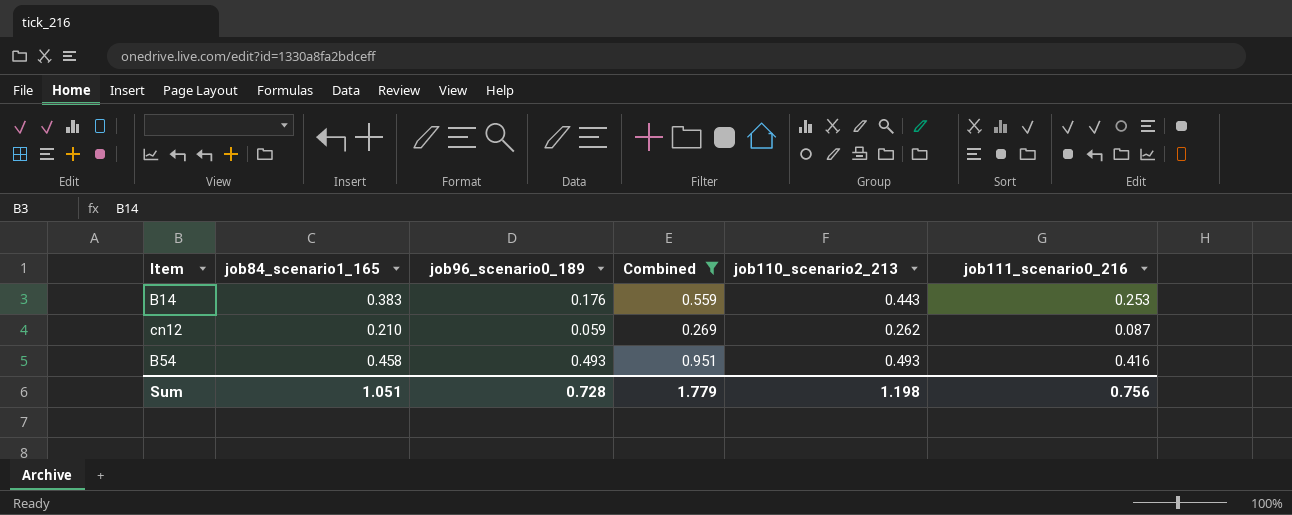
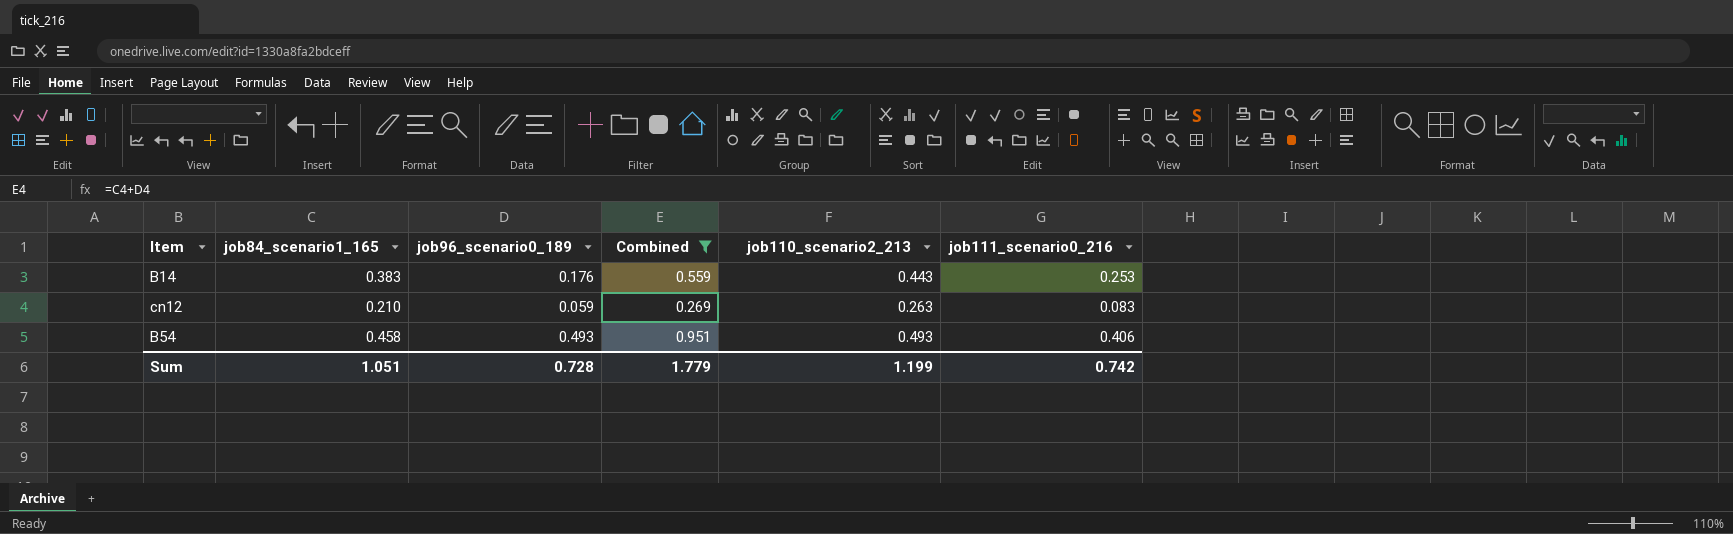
cn12 | job110_scenario2_213: 0.262 -> 0.263
cn12 | job111_scenario0_216: 0.087 -> 0.083
B54 | job111_scenario0_216: 0.416 -> 0.406
Sum | job110_scenario2_213: 1.198 -> 1.199
Sum | job111_scenario0_216: 0.756 -> 0.742

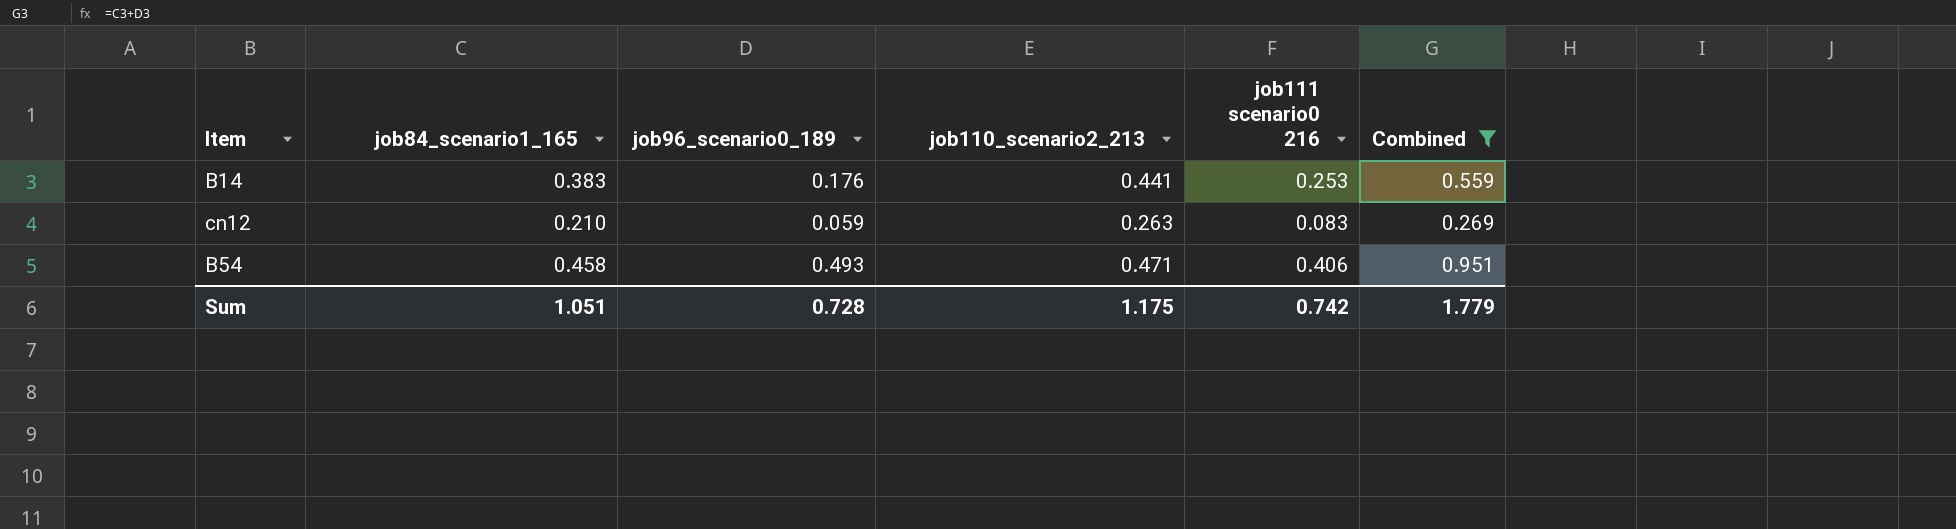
column name: job111_scenario0_216 -> job111 scenario0 216
column Combined | position: 4 -> 6
B14 | job110_scenario2_213: 0.443 -> 0.441
B54 | job110_scenario2_213: 0.493 -> 0.471
Sum | job110_scenario2_213: 1.199 -> 1.175

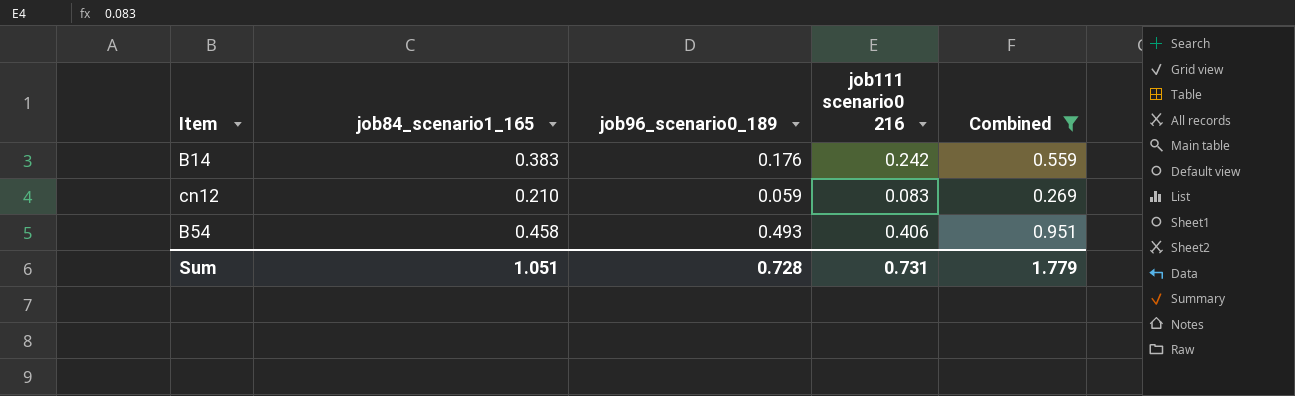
column job110_scenario2_213 | position: 4 -> none
B14 | job111 scenario0 216: 0.253 -> 0.242
Sum | job111 scenario0 216: 0.742 -> 0.731

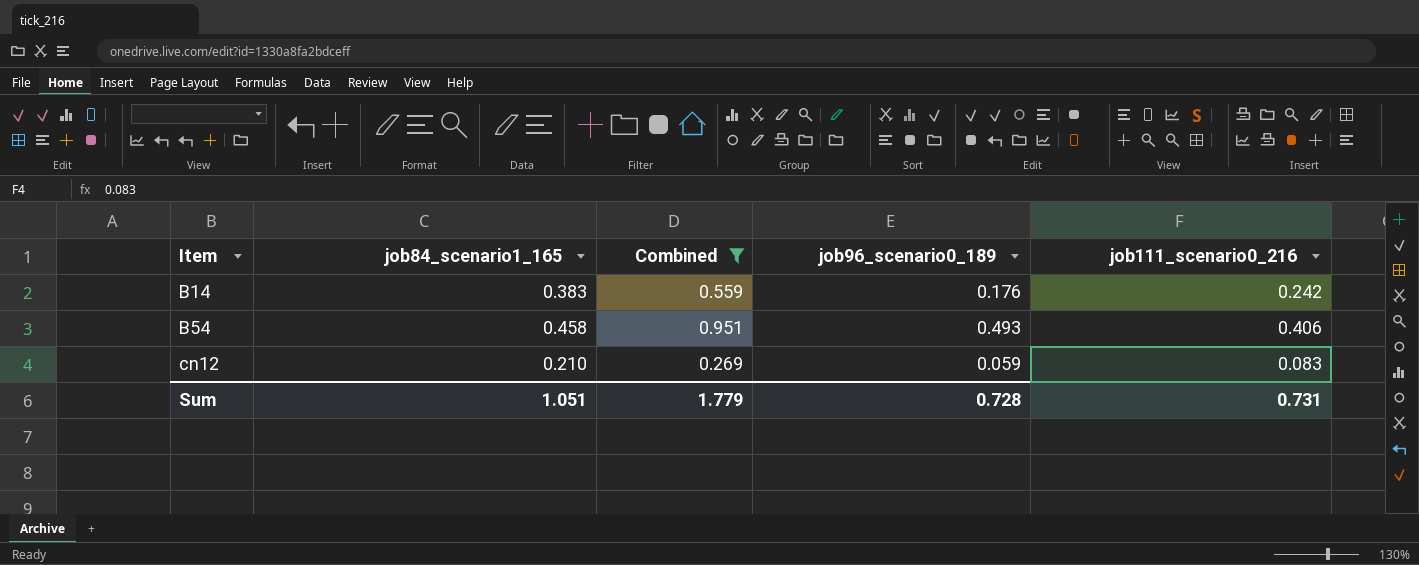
row order: none -> Item ascending
column Combined | position: 5 -> 3
column name: job111 scenario0 216 -> job111_scenario0_216

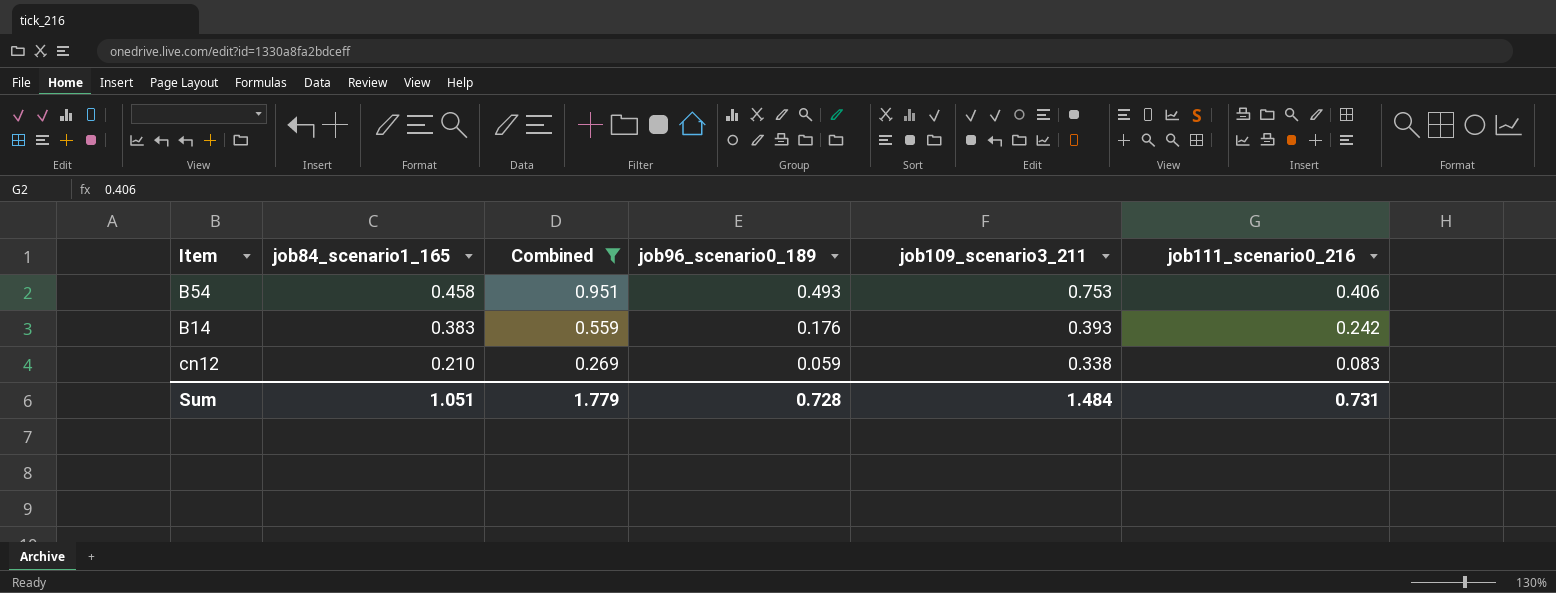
row order: Item ascending -> job84_scenario1_165 descending
column job109_scenario3_211 | position: none -> 5

